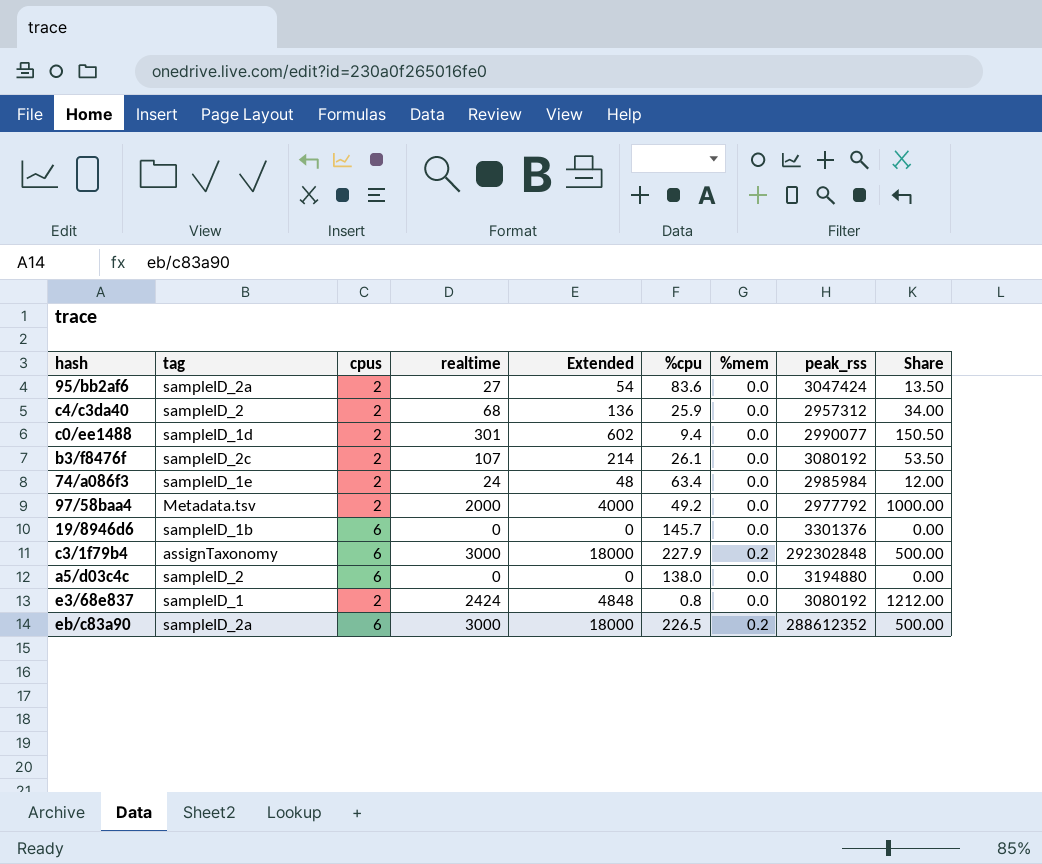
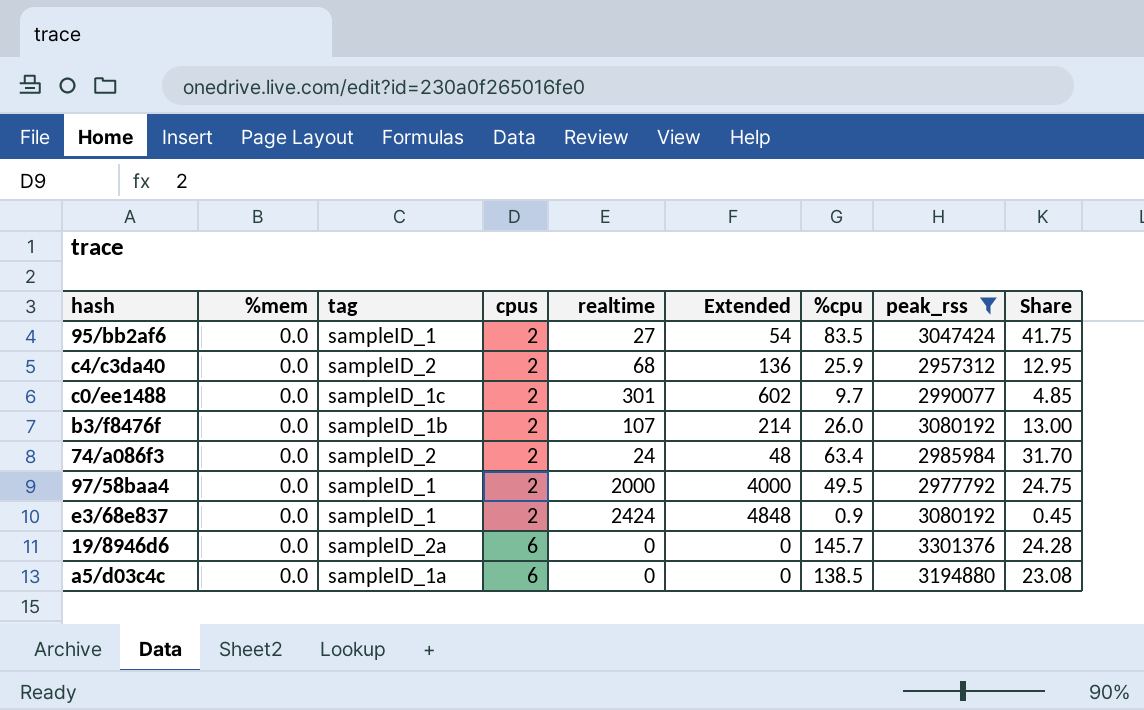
filter: none -> peak_rss <= 3301376
row order: none -> cpus ascending
column %mem | position: 7 -> 2
column Share | formula: [realtime] / [cpus] -> [%cpu] / [cpus]
95/bb2af6 | tag: sampleID_2a -> sampleID_1
95/bb2af6 | %cpu: 83.6 -> 83.5
c0/ee1488 | tag: sampleID_1d -> sampleID_1c
c0/ee1488 | %cpu: 9.4 -> 9.7
b3/f8476f | tag: sampleID_2c -> sampleID_1b
b3/f8476f | %cpu: 26.1 -> 26.0
74/a086f3 | tag: sampleID_1e -> sampleID_2
97/58baa4 | tag: Metadata.tsv -> sampleID_1
97/58baa4 | %cpu: 49.2 -> 49.5
e3/68e837 | %cpu: 0.8 -> 0.9
19/8946d6 | tag: sampleID_1b -> sampleID_2a
a5/d03c4c | tag: sampleID_2 -> sampleID_1a
a5/d03c4c | %cpu: 138.0 -> 138.5

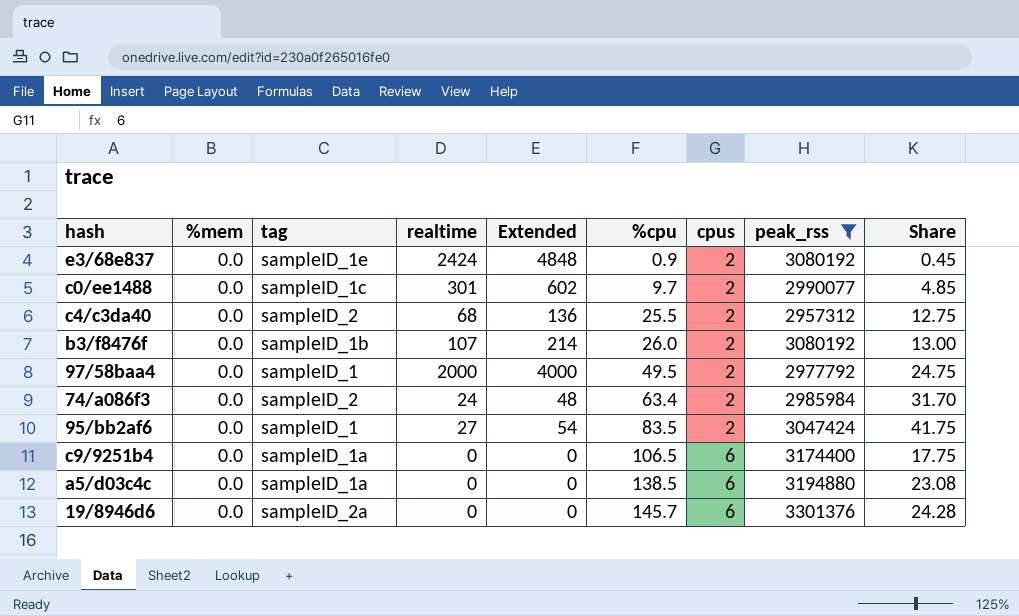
row order: cpus ascending -> %cpu ascending
column cpus | position: 4 -> 7
e3/68e837 | tag: sampleID_1 -> sampleID_1e
c4/c3da40 | %cpu: 25.9 -> 25.5
c4/c3da40 | Share: 12.95 -> 12.75
row c9/9251b4: none -> 0.0 | sampleID_1a | 0 | 0 | 106.5 | 6 | 3174400 | 17.75

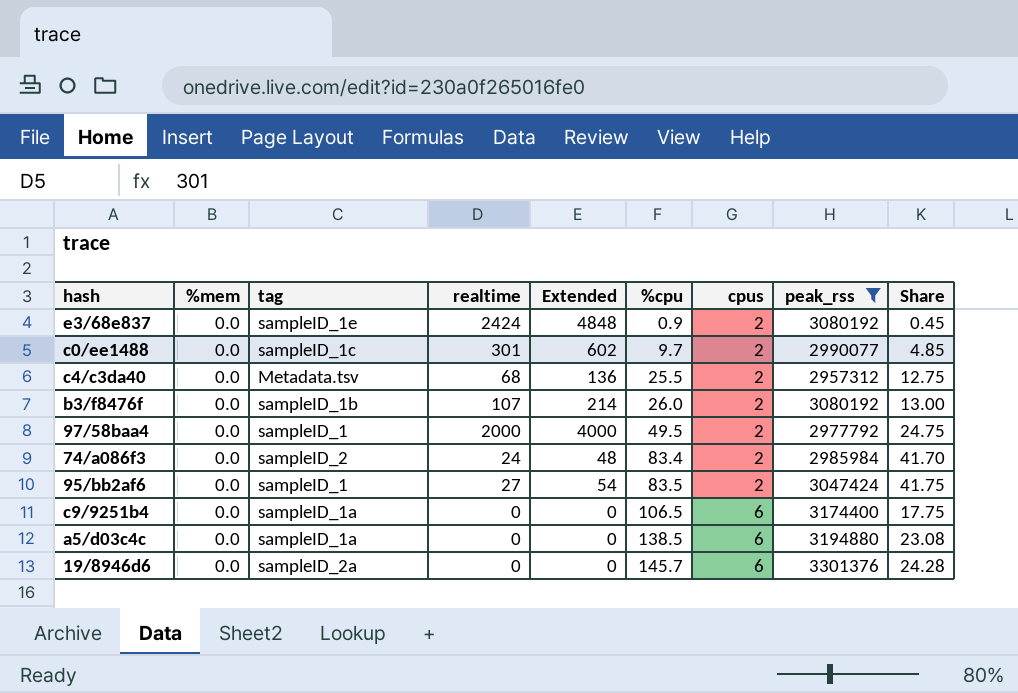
c4/c3da40 | tag: sampleID_2 -> Metadata.tsv
74/a086f3 | %cpu: 63.4 -> 83.4
74/a086f3 | Share: 31.70 -> 41.70

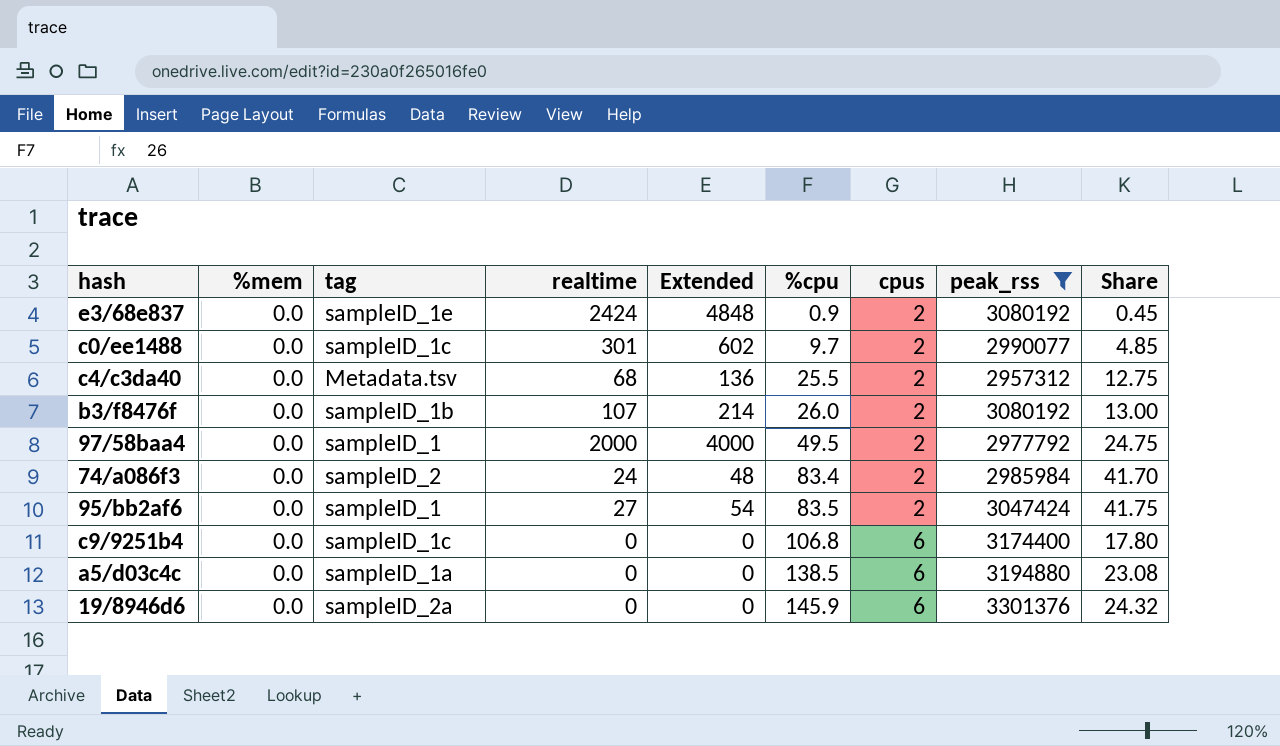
c9/9251b4 | tag: sampleID_1a -> sampleID_1c
c9/9251b4 | %cpu: 106.5 -> 106.8
c9/9251b4 | Share: 17.75 -> 17.80
19/8946d6 | %cpu: 145.7 -> 145.9
19/8946d6 | Share: 24.28 -> 24.32

